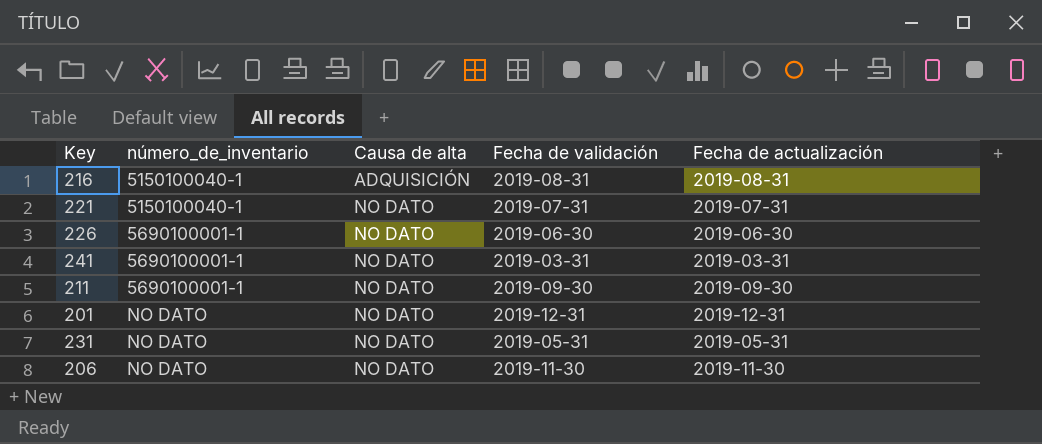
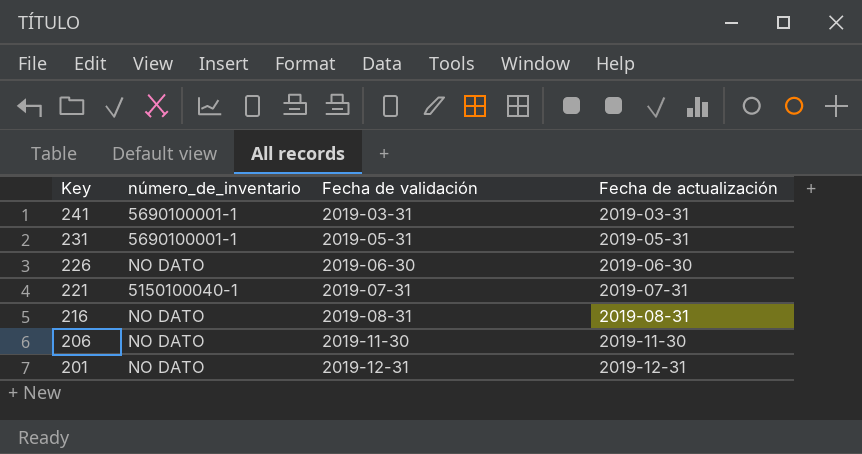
row order: número_de_inventario ascending -> Key descending
column Causa de alta | position: 3 -> none
row 211: 5690100001-1 | NO DATO | 2019-09-30 | 2019-09-30 -> none
231 | número_de_inventario: NO DATO -> 5690100001-1
226 | número_de_inventario: 5690100001-1 -> NO DATO
216 | número_de_inventario: 5150100040-1 -> NO DATO

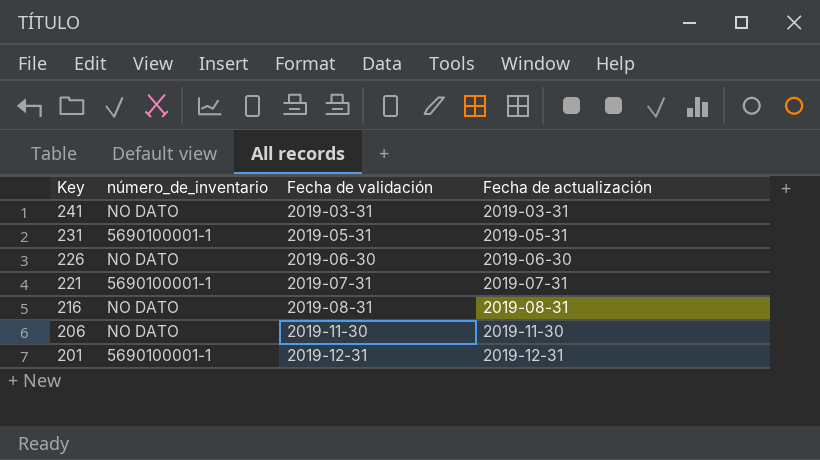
241 | número_de_inventario: 5690100001-1 -> NO DATO
221 | número_de_inventario: 5150100040-1 -> 5690100001-1
201 | número_de_inventario: NO DATO -> 5690100001-1

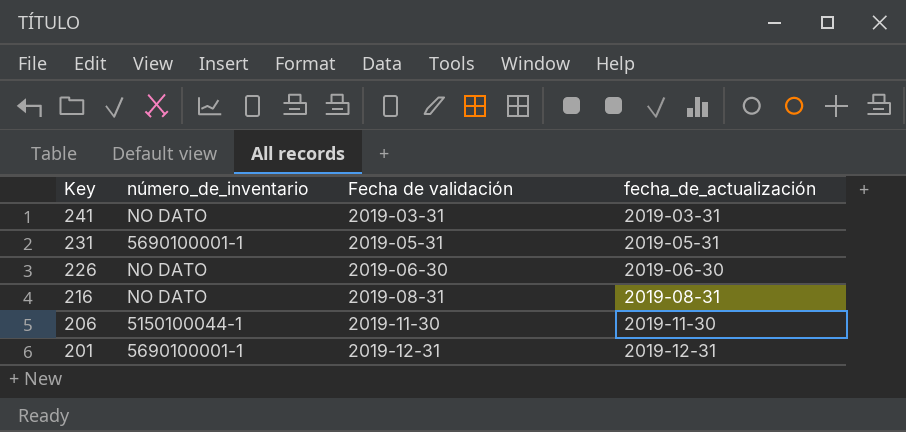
column name: Fecha de actualización -> fecha_de_actualización
row 221: 5690100001-1 | 2019-07-31 | 2019-07-31 -> none
206 | número_de_inventario: NO DATO -> 5150100044-1

